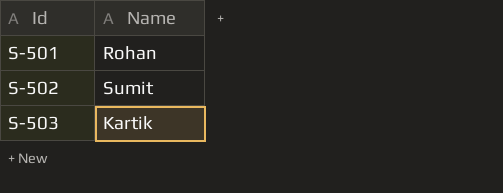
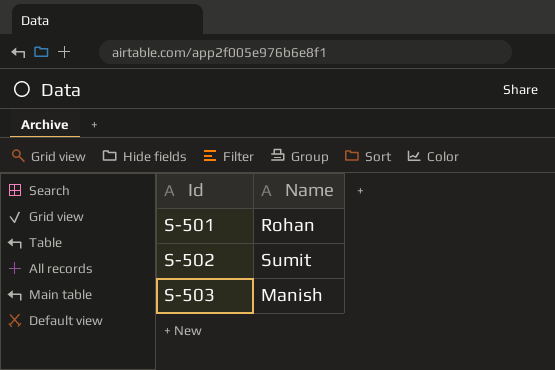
S-503 | Name: Kartik -> Manish

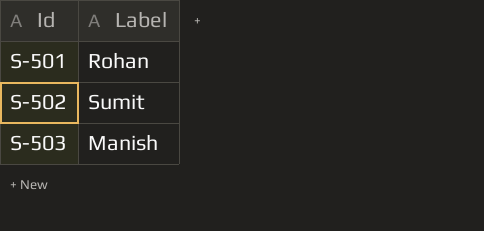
column name: Name -> Label

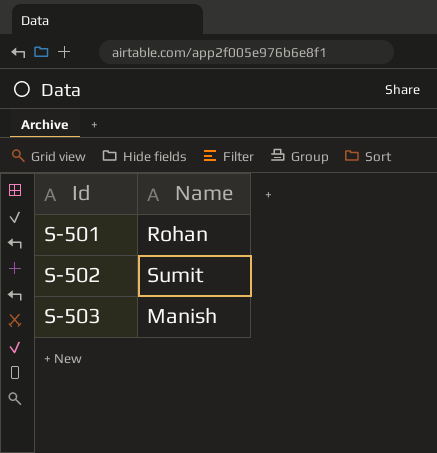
column name: Label -> Name

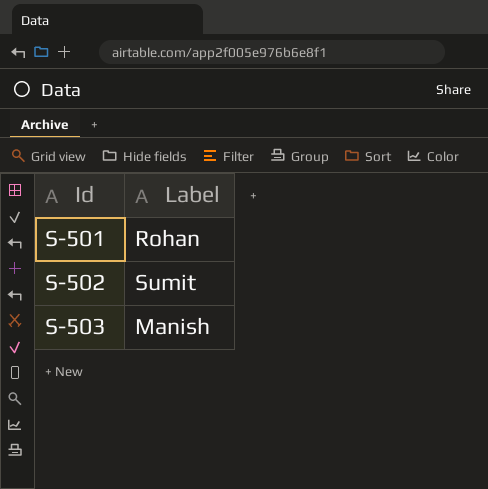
column name: Name -> Label

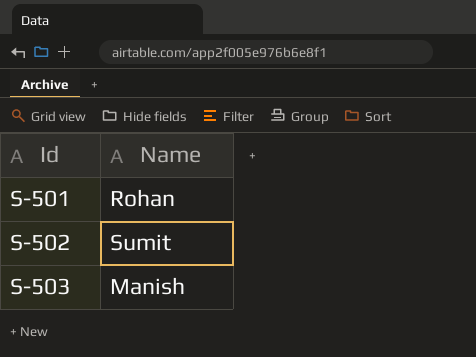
column name: Label -> Name

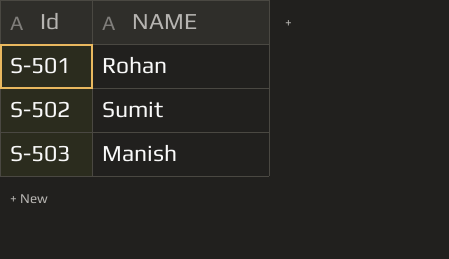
column name: Name -> NAME

